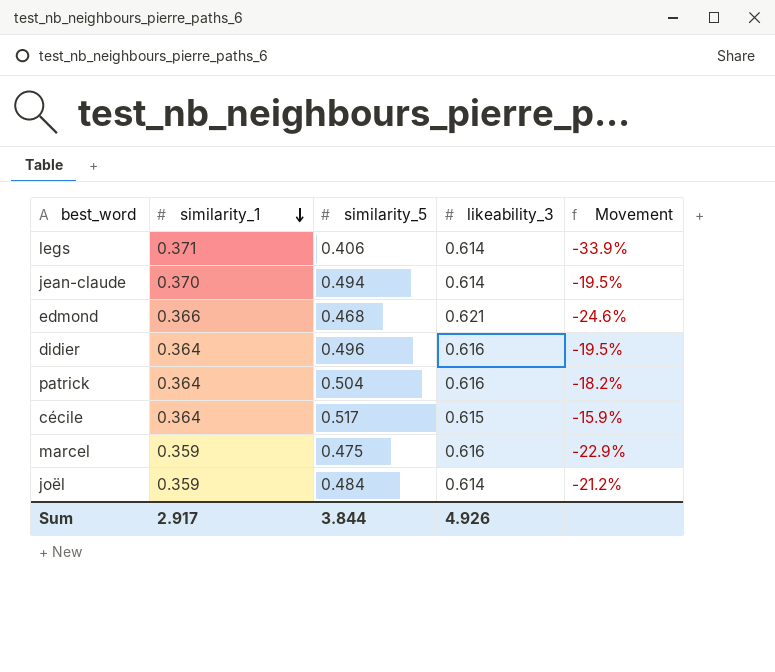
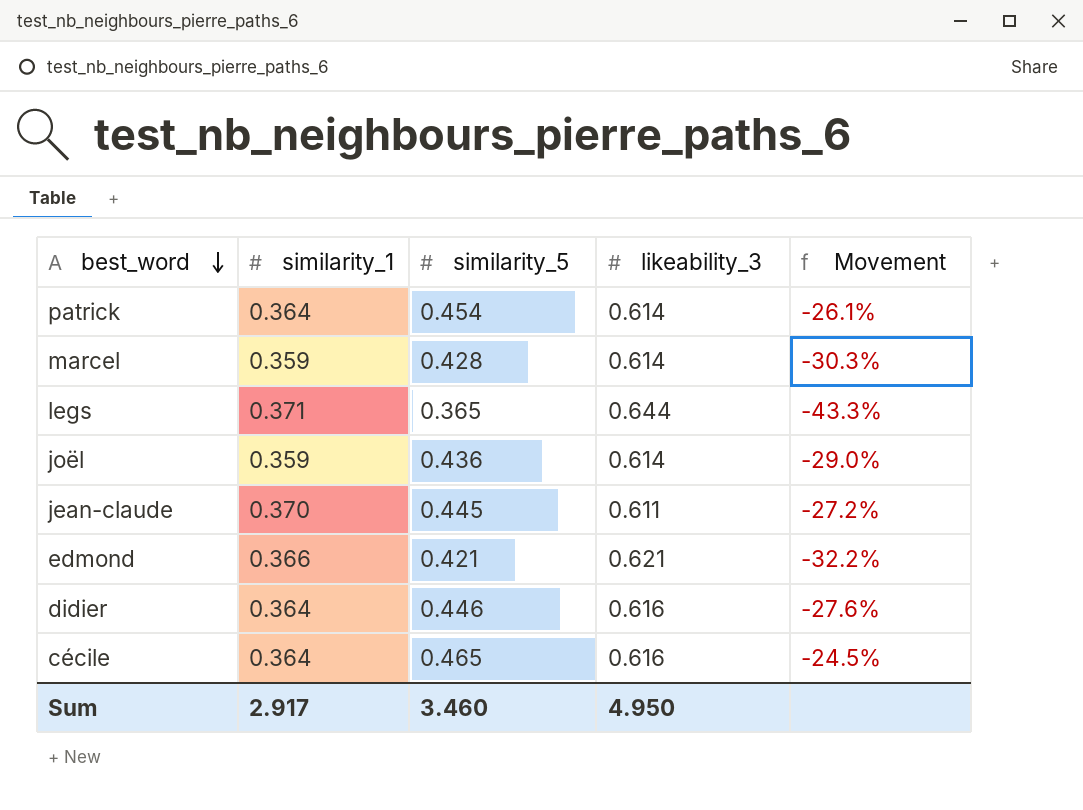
row order: similarity_1 descending -> best_word descending
patrick | similarity_5: 0.504 -> 0.454
patrick | likeability_3: 0.616 -> 0.614
patrick | Movement: -18.2% -> -26.1%
marcel | similarity_5: 0.475 -> 0.428
marcel | likeability_3: 0.616 -> 0.614
marcel | Movement: -22.9% -> -30.3%
legs | similarity_5: 0.406 -> 0.365
legs | likeability_3: 0.614 -> 0.644
legs | Movement: -33.9% -> -43.3%
joël | similarity_5: 0.484 -> 0.436
joël | Movement: -21.2% -> -29.0%
jean-claude | similarity_5: 0.494 -> 0.445
jean-claude | likeability_3: 0.614 -> 0.611
jean-claude | Movement: -19.5% -> -27.2%
edmond | similarity_5: 0.468 -> 0.421
edmond | Movement: -24.6% -> -32.2%
didier | similarity_5: 0.496 -> 0.446
didier | Movement: -19.5% -> -27.6%
cécile | similarity_5: 0.517 -> 0.465
cécile | likeability_3: 0.615 -> 0.616
cécile | Movement: -15.9% -> -24.5%
Sum | similarity_5: 3.844 -> 3.460
Sum | likeability_3: 4.926 -> 4.950

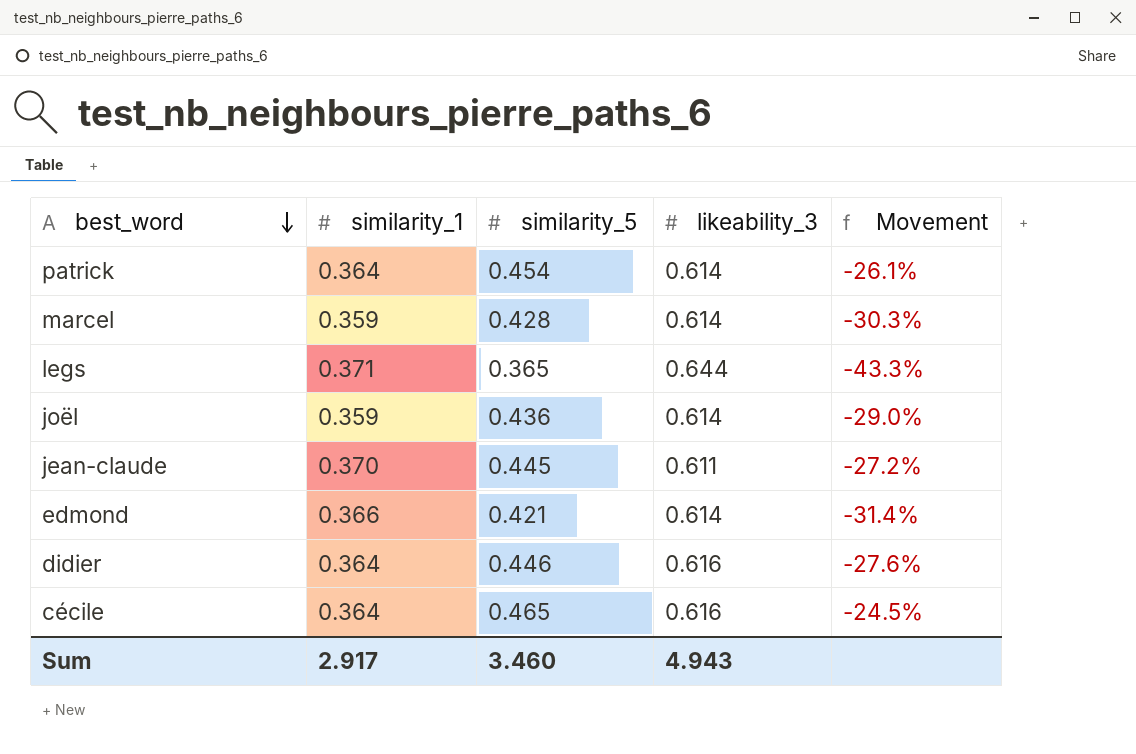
edmond | likeability_3: 0.621 -> 0.614
edmond | Movement: -32.2% -> -31.4%
Sum | likeability_3: 4.950 -> 4.943

